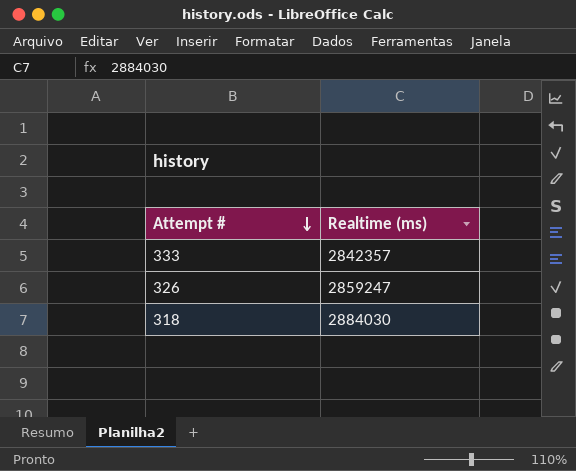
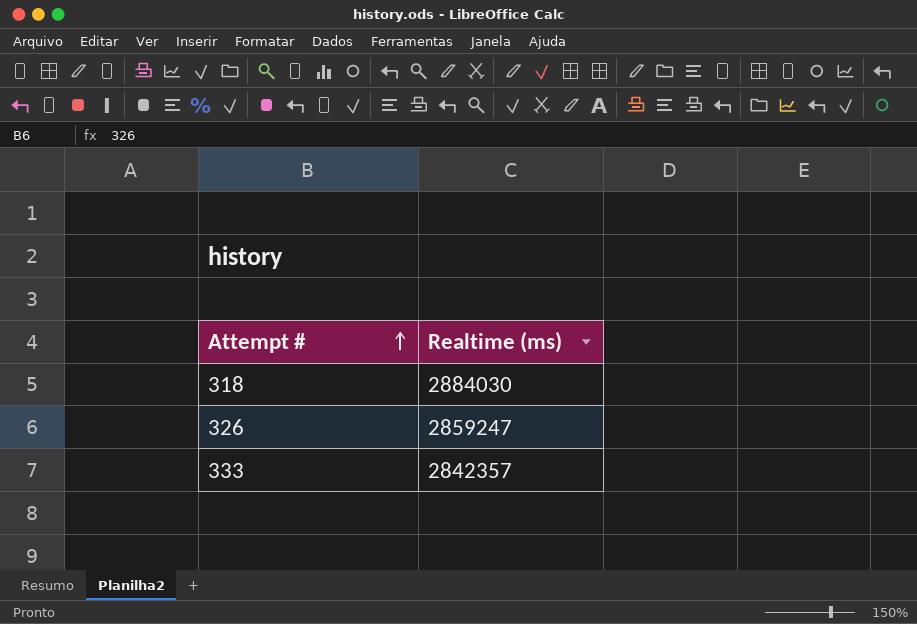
row order: Attempt # descending -> Attempt # ascending

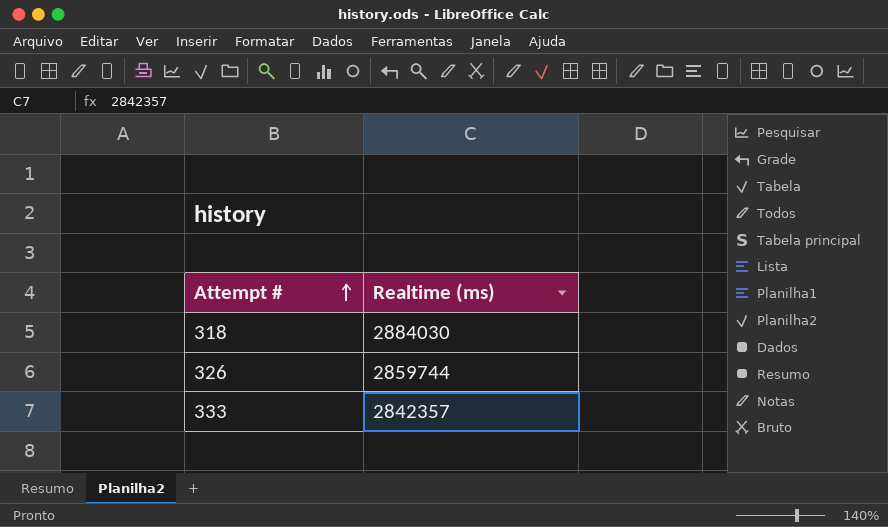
326 | Realtime (ms): 2859247 -> 2859744

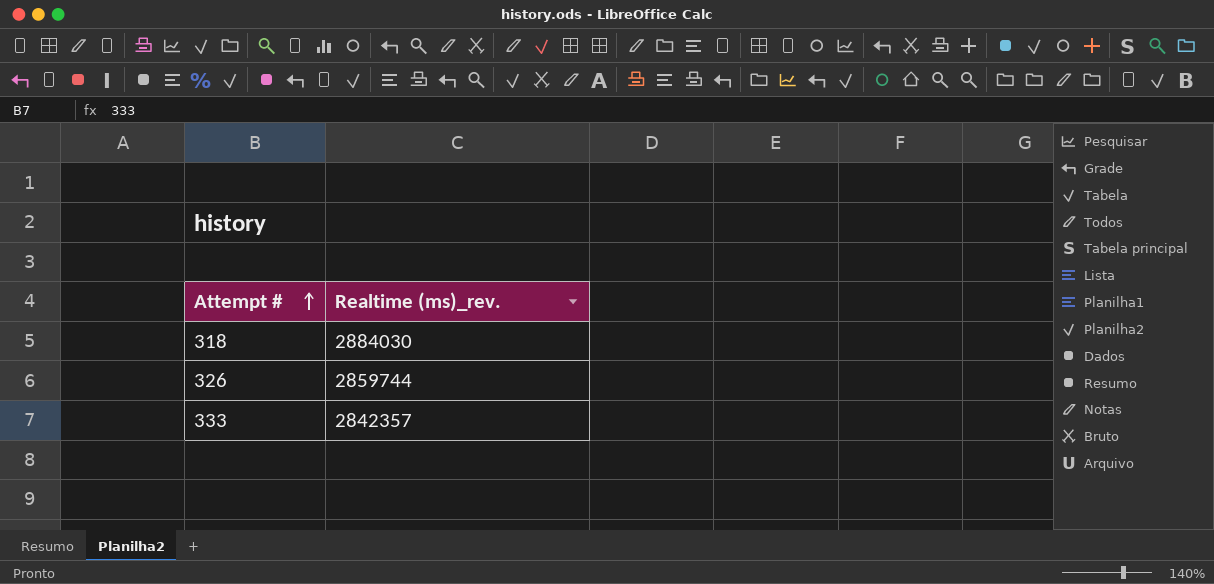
column name: Realtime (ms) -> Realtime (ms)_rev.

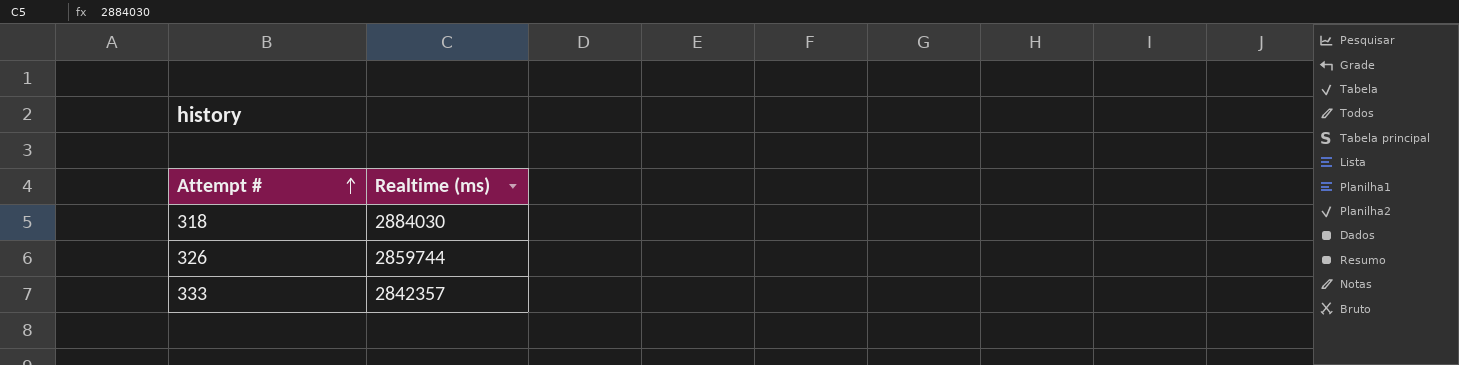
column name: Realtime (ms)_rev. -> Realtime (ms)

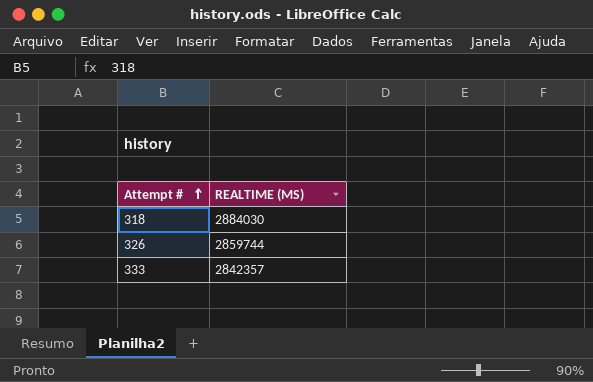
column name: Realtime (ms) -> REALTIME (MS)

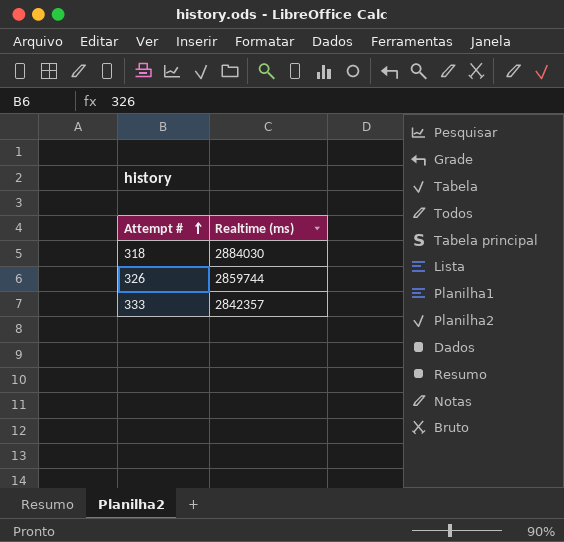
column name: REALTIME (MS) -> Realtime (ms)

